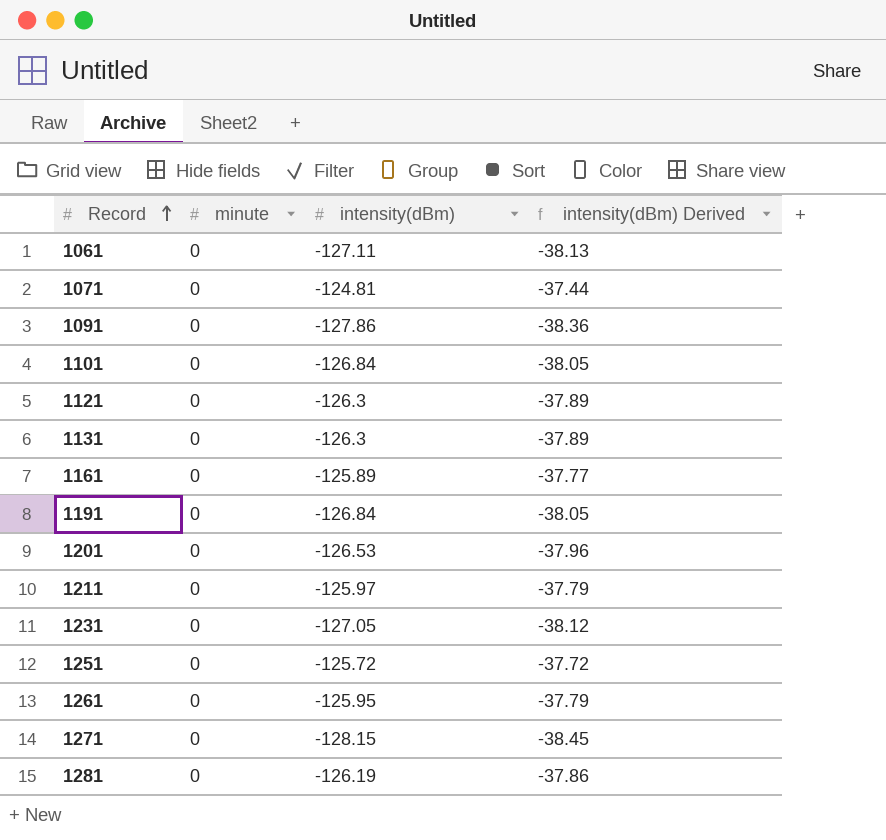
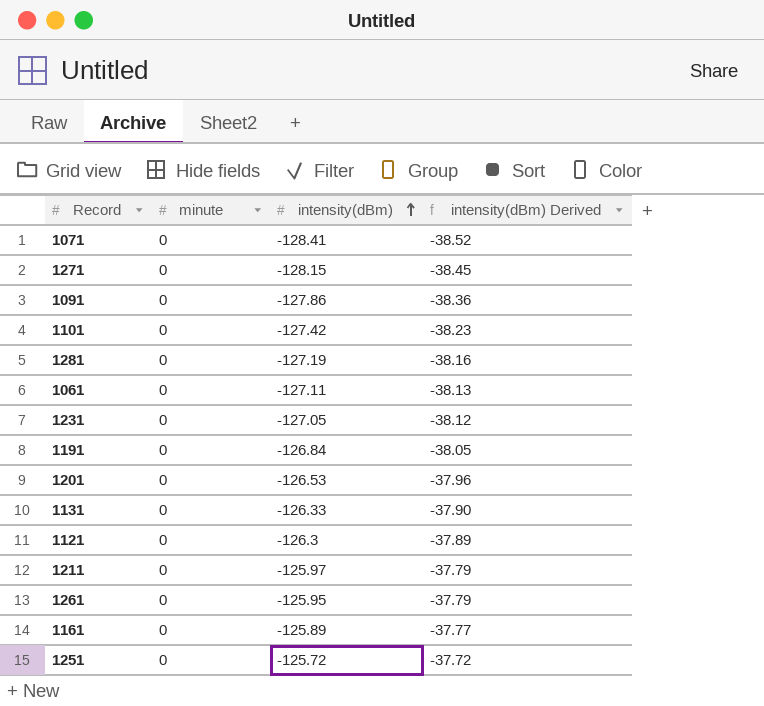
row order: Record ascending -> intensity(dBm) ascending
1071 | intensity(dBm): -124.81 -> -128.41
1071 | intensity(dBm) Derived: -37.44 -> -38.52
1101 | intensity(dBm): -126.84 -> -127.42
1101 | intensity(dBm) Derived: -38.05 -> -38.23
1281 | intensity(dBm): -126.19 -> -127.19
1281 | intensity(dBm) Derived: -37.86 -> -38.16
1131 | intensity(dBm): -126.3 -> -126.33
1131 | intensity(dBm) Derived: -37.89 -> -37.90

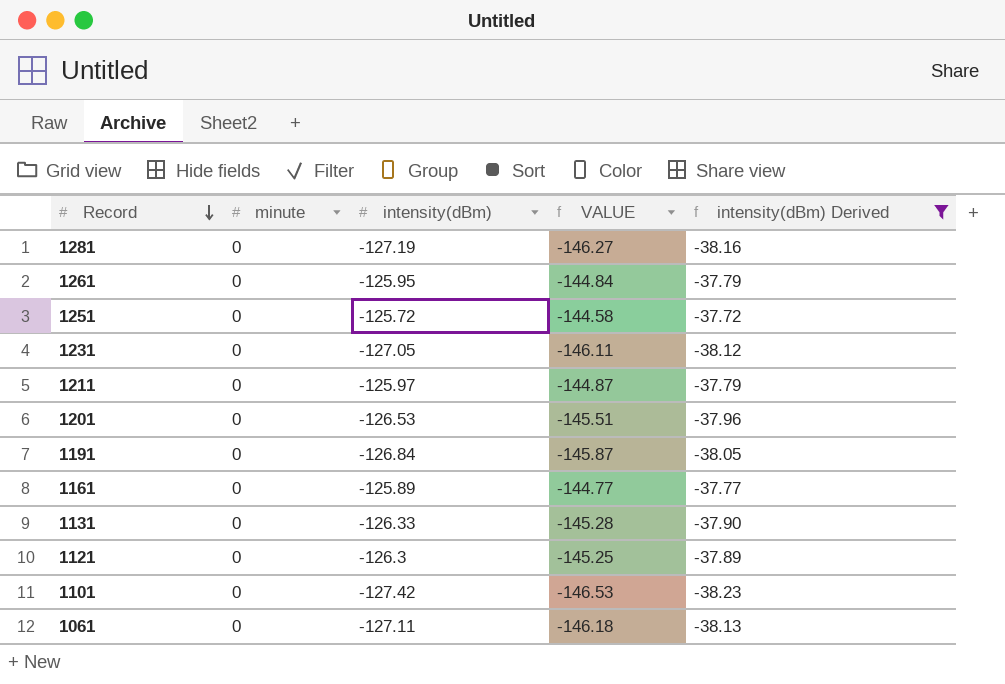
filter: none -> intensity(dBm) Derived >= -38.23
row order: intensity(dBm) ascending -> Record descending
column VALUE | formula: none -> [intensity(dBm)] * 1.15

